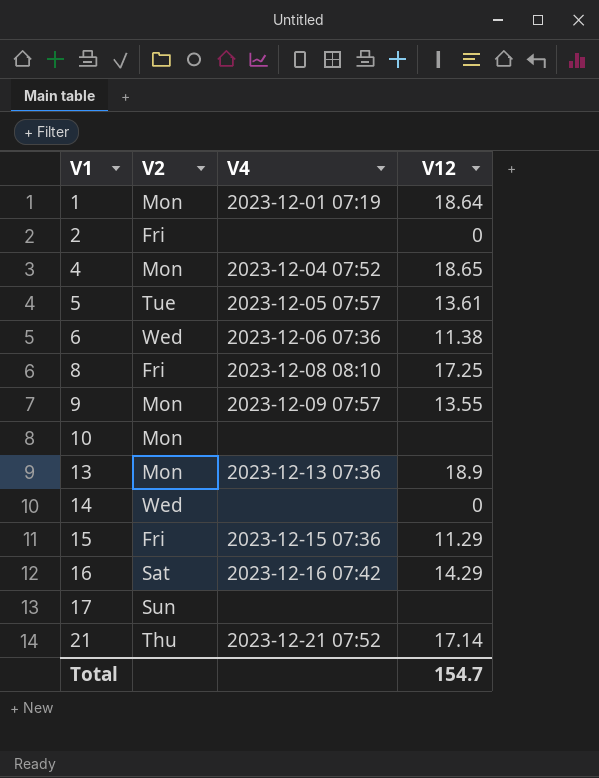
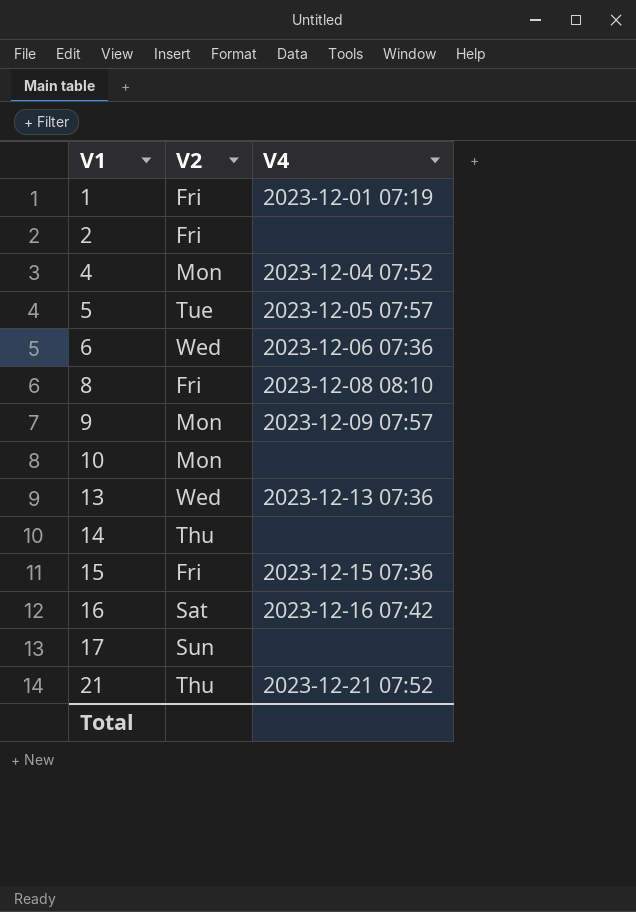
column V12 | position: 4 -> none
1 | V2: Mon -> Fri
13 | V2: Mon -> Wed
14 | V2: Wed -> Thu

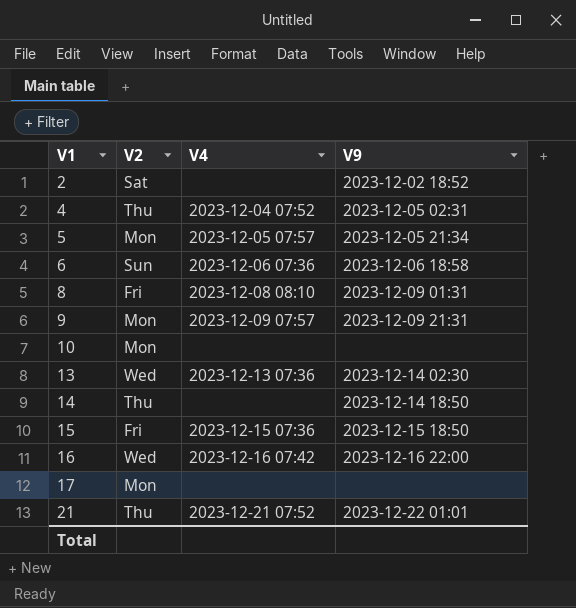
column V9 | position: none -> 4
row 1: Fri | 2023-12-01 07:19 -> none
2 | V2: Fri -> Sat
4 | V2: Mon -> Thu
5 | V2: Tue -> Mon
6 | V2: Wed -> Sun
16 | V2: Sat -> Wed
17 | V2: Sun -> Mon

